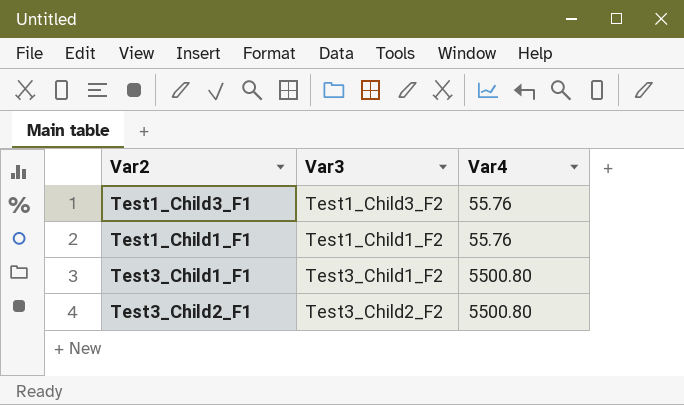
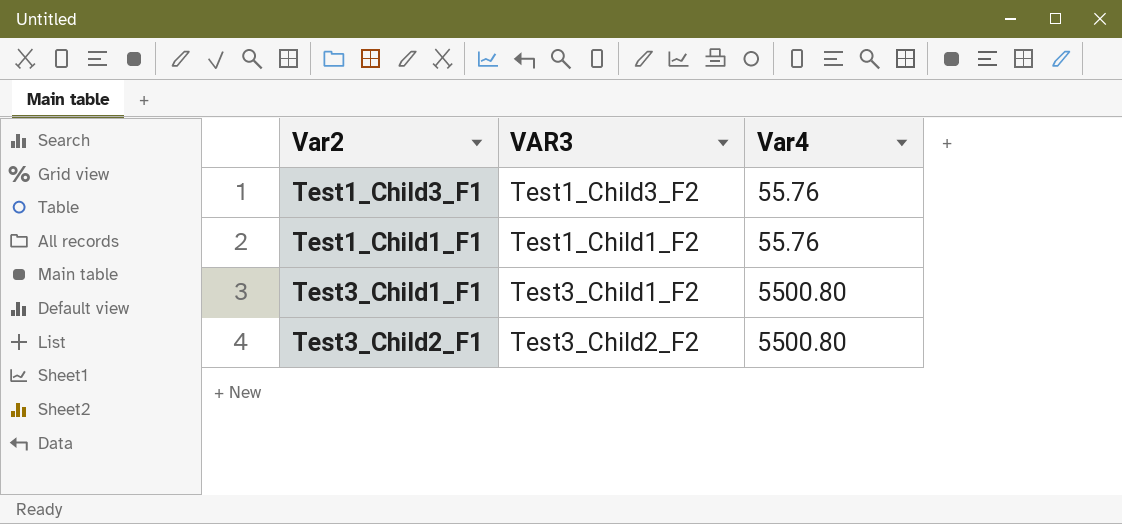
column name: Var3 -> VAR3

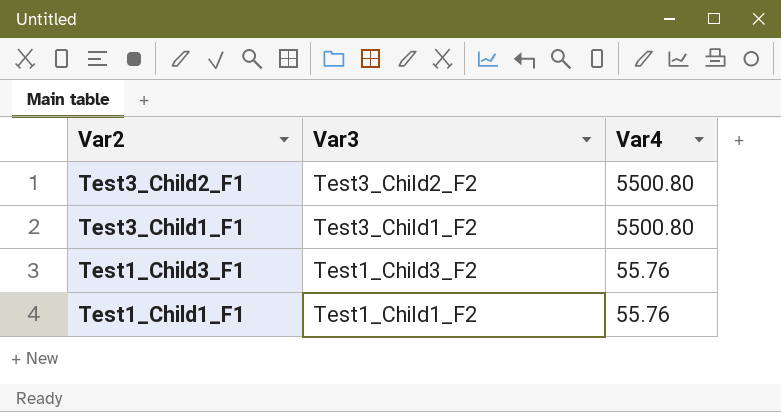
row order: Var4 ascending -> Var2 descending
column name: VAR3 -> Var3

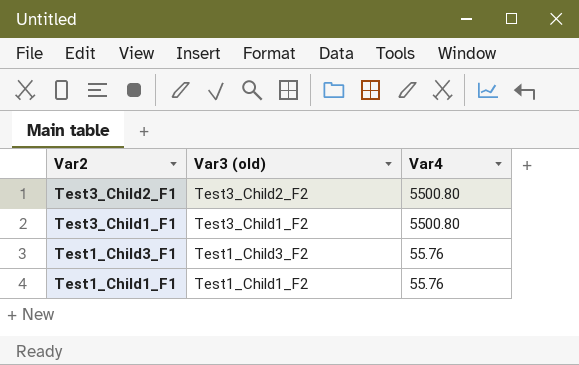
column name: Var3 -> Var3 (old)

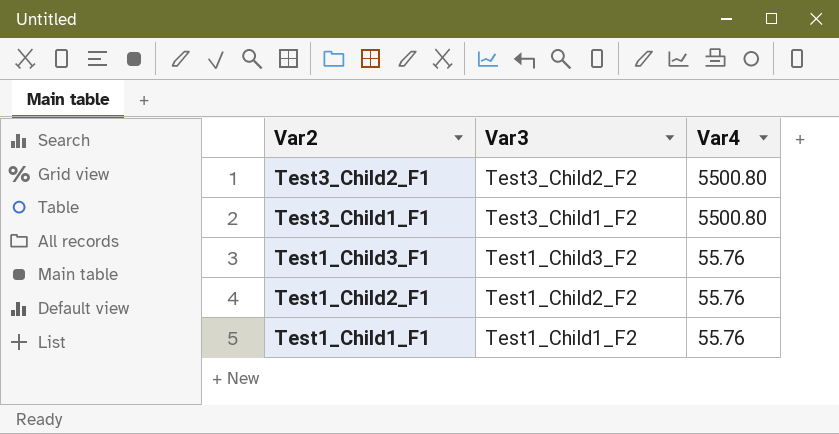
column name: Var3 (old) -> Var3
row Test1_Child2_F1: none -> Test1_Child2_F2 | 55.76

